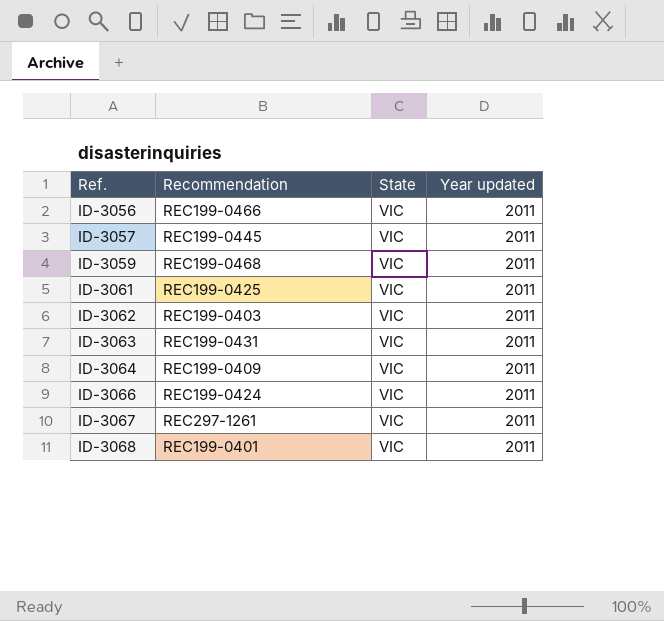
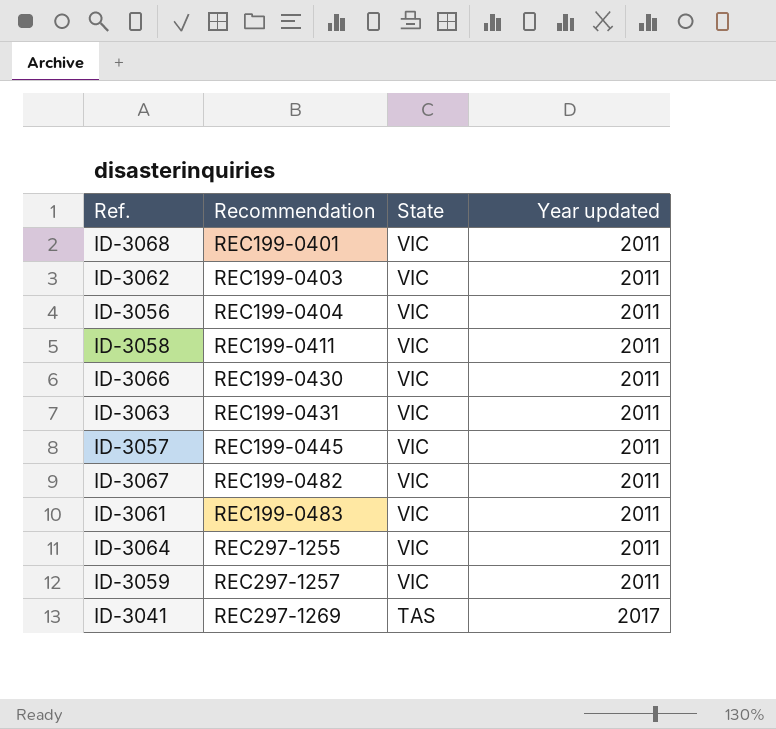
row order: Ref. ascending -> Recommendation ascending
ID-3056 | Recommendation: REC199-0466 -> REC199-0404
row ID-3058: none -> REC199-0411 | VIC | 2011
ID-3066 | Recommendation: REC199-0424 -> REC199-0430
ID-3067 | Recommendation: REC297-1261 -> REC199-0482
ID-3061 | Recommendation: REC199-0425 -> REC199-0483
ID-3064 | Recommendation: REC199-0409 -> REC297-1255
ID-3059 | Recommendation: REC199-0468 -> REC297-1257
row ID-3041: none -> REC297-1269 | TAS | 2017

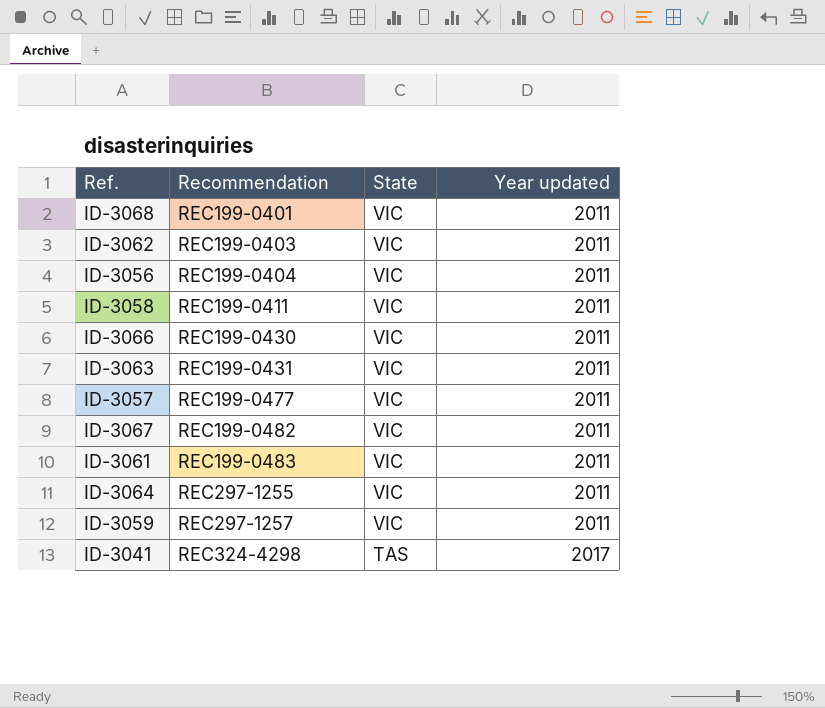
ID-3057 | Recommendation: REC199-0445 -> REC199-0477
ID-3041 | Recommendation: REC297-1269 -> REC324-4298

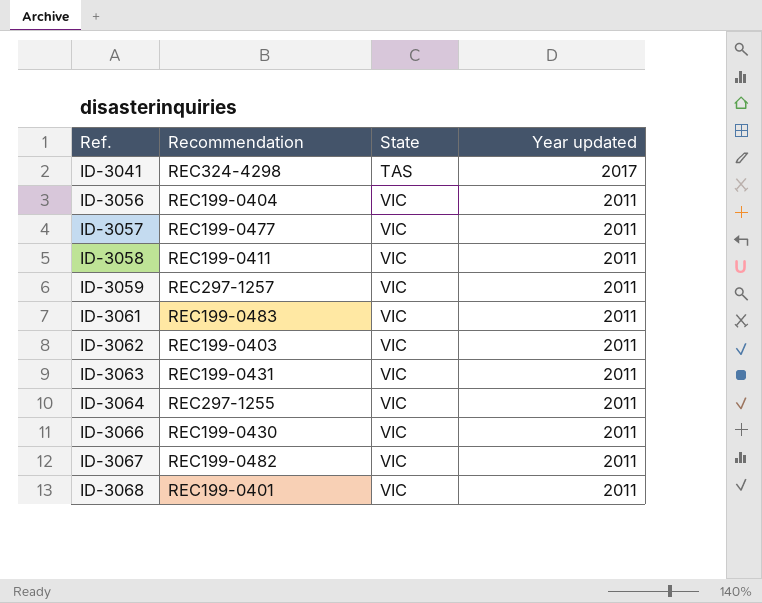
row order: Recommendation ascending -> Ref. ascending

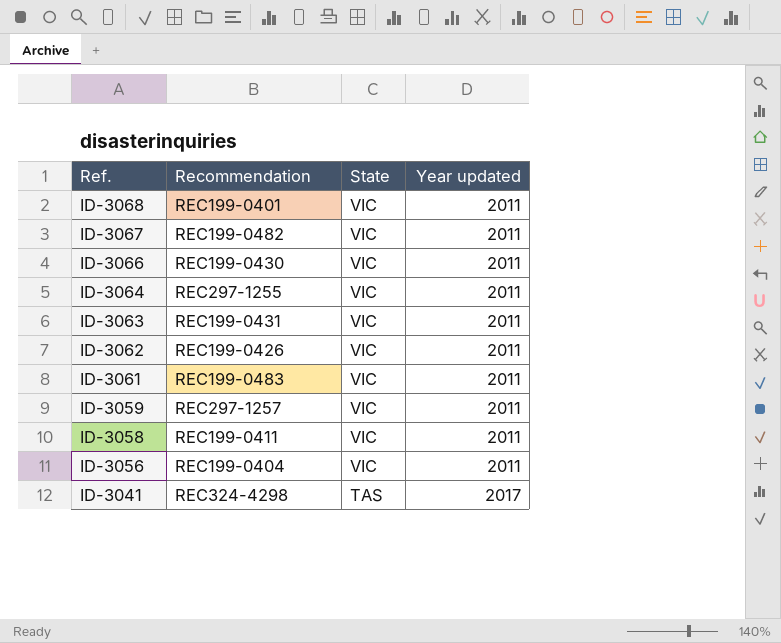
row order: Ref. ascending -> Ref. descending
row ID-3057: REC199-0477 | VIC | 2011 -> none
ID-3062 | Recommendation: REC199-0403 -> REC199-0426

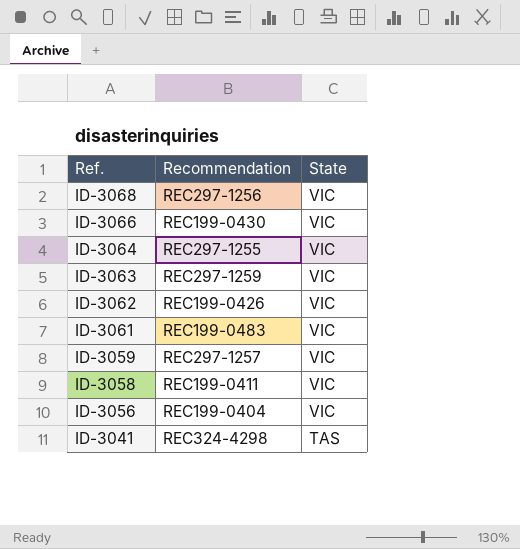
column Year updated | position: 4 -> none
row ID-3067: REC199-0482 | VIC | 2011 -> none
ID-3068 | Recommendation: REC199-0401 -> REC297-1256
ID-3063 | Recommendation: REC199-0431 -> REC297-1259

